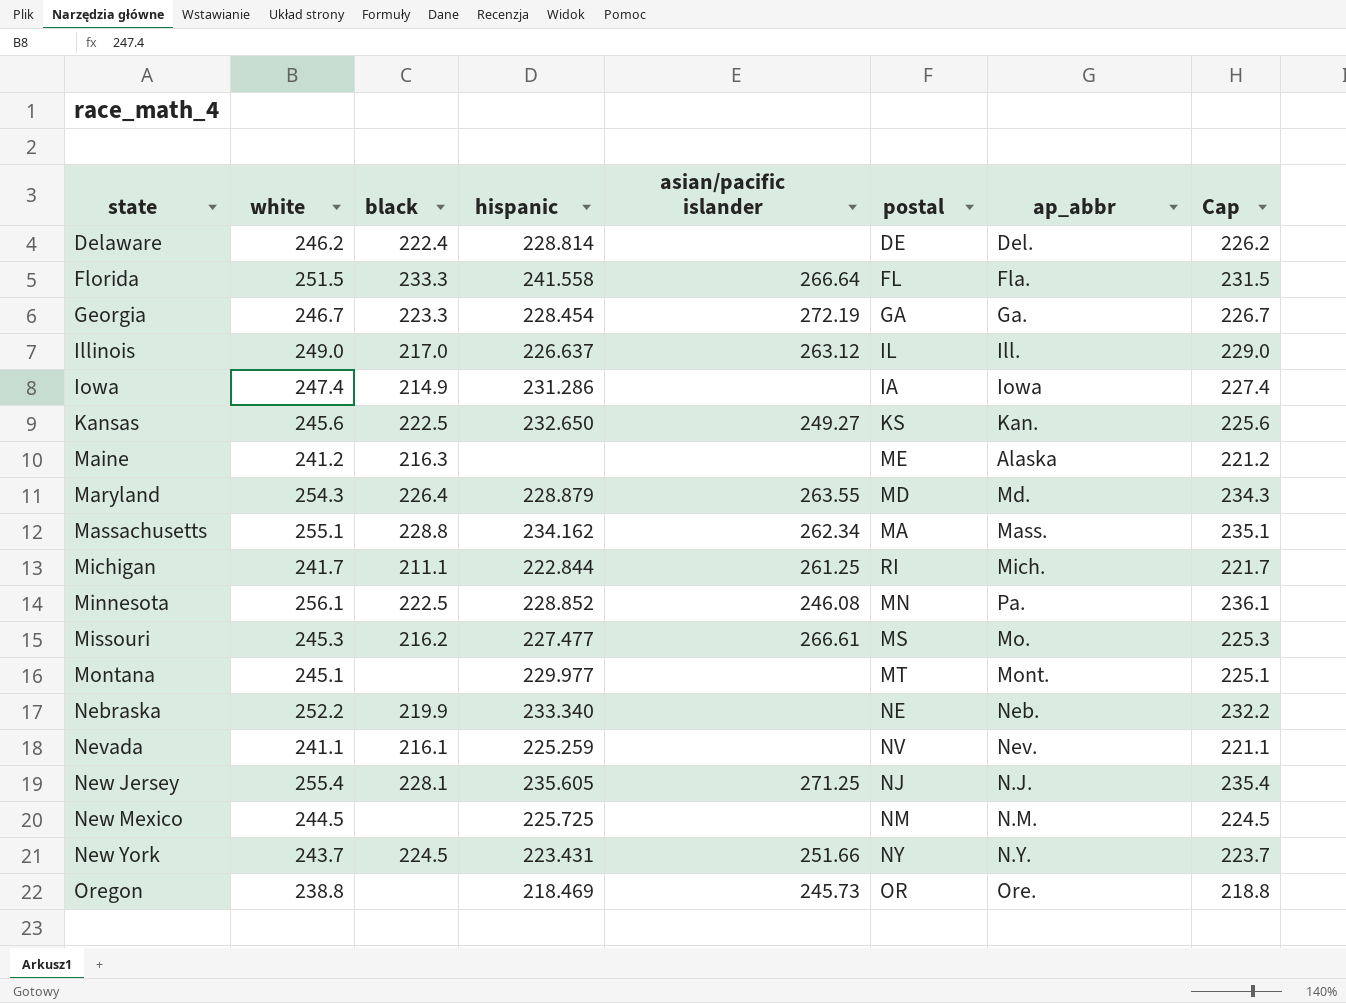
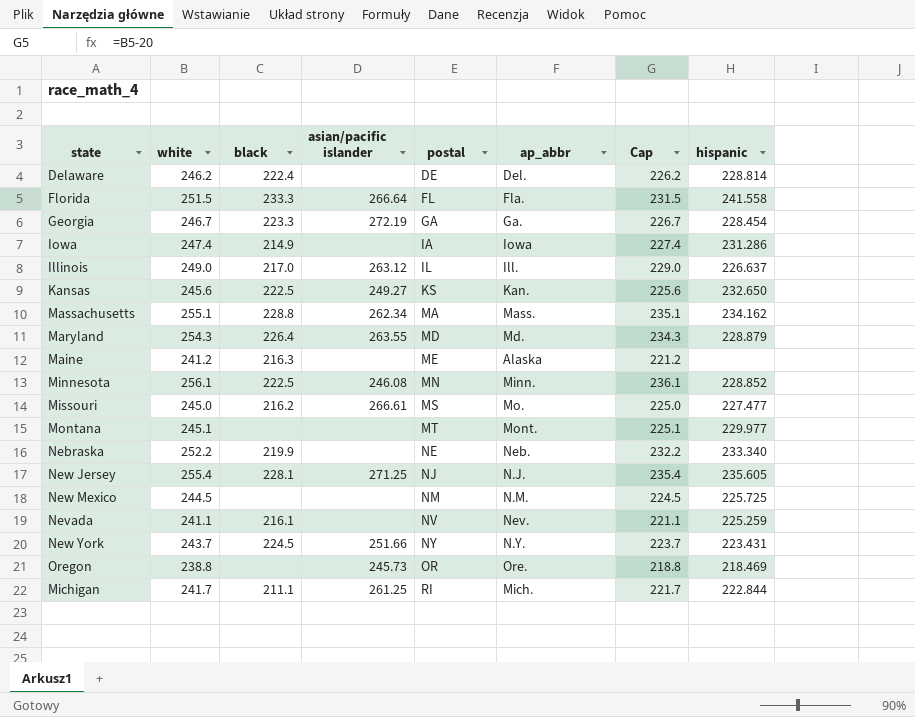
row order: state ascending -> postal ascending
column hispanic | position: 4 -> 8
Minnesota | ap_abbr: Pa. -> Minn.
Missouri | white: 245.3 -> 245.0
Missouri | Cap: 225.3 -> 225.0

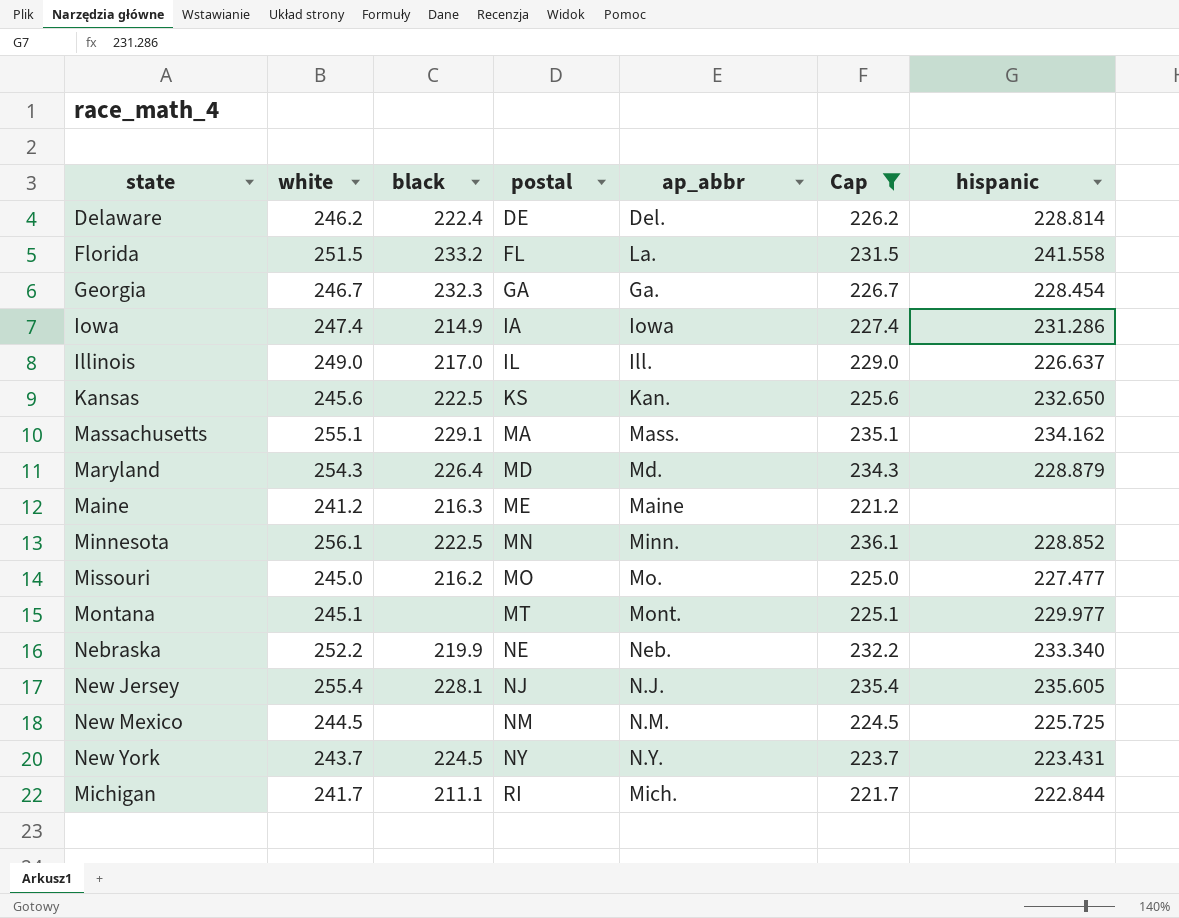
filter: none -> Cap >= 221.2
column asian/pacific islander | position: 4 -> none
Florida | black: 233.3 -> 233.2
Florida | ap_abbr: Fla. -> La.
Georgia | black: 223.3 -> 232.3
Massachusetts | black: 228.8 -> 229.1
Maine | ap_abbr: Alaska -> Maine
Missouri | postal: MS -> MO

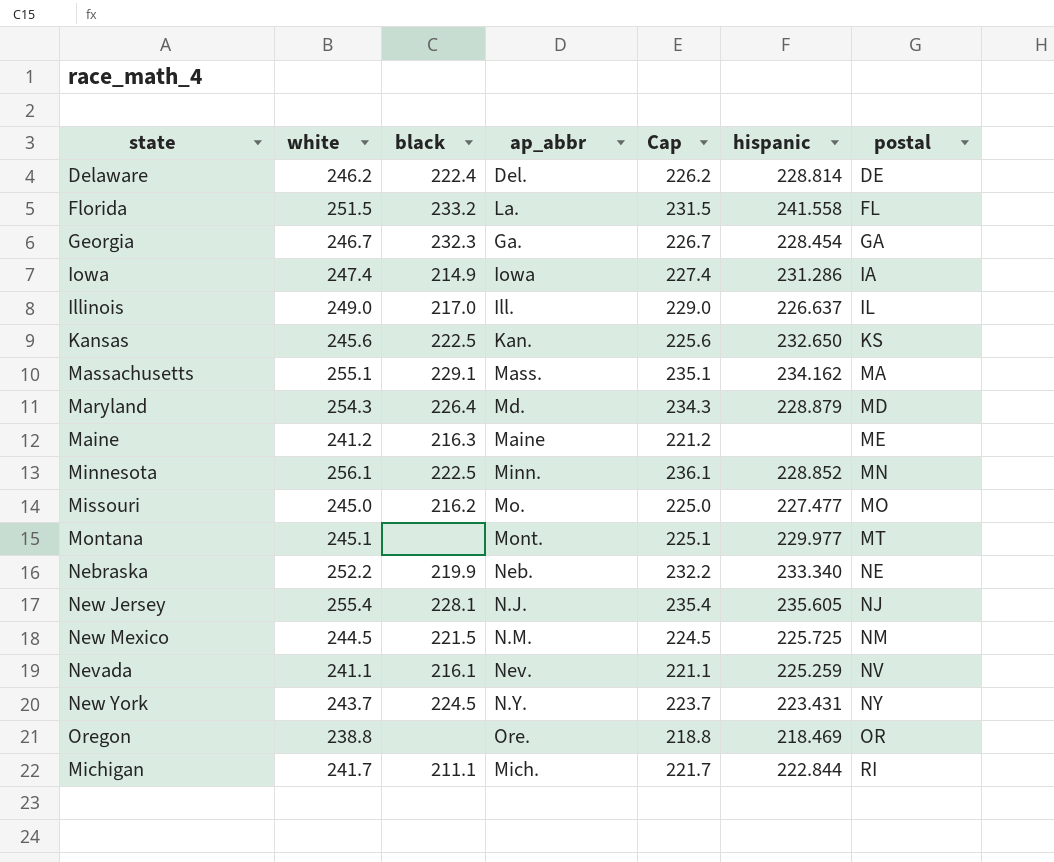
filter: Cap >= 221.2 -> none
column postal | position: 4 -> 7
New Mexico | black: none -> 221.5

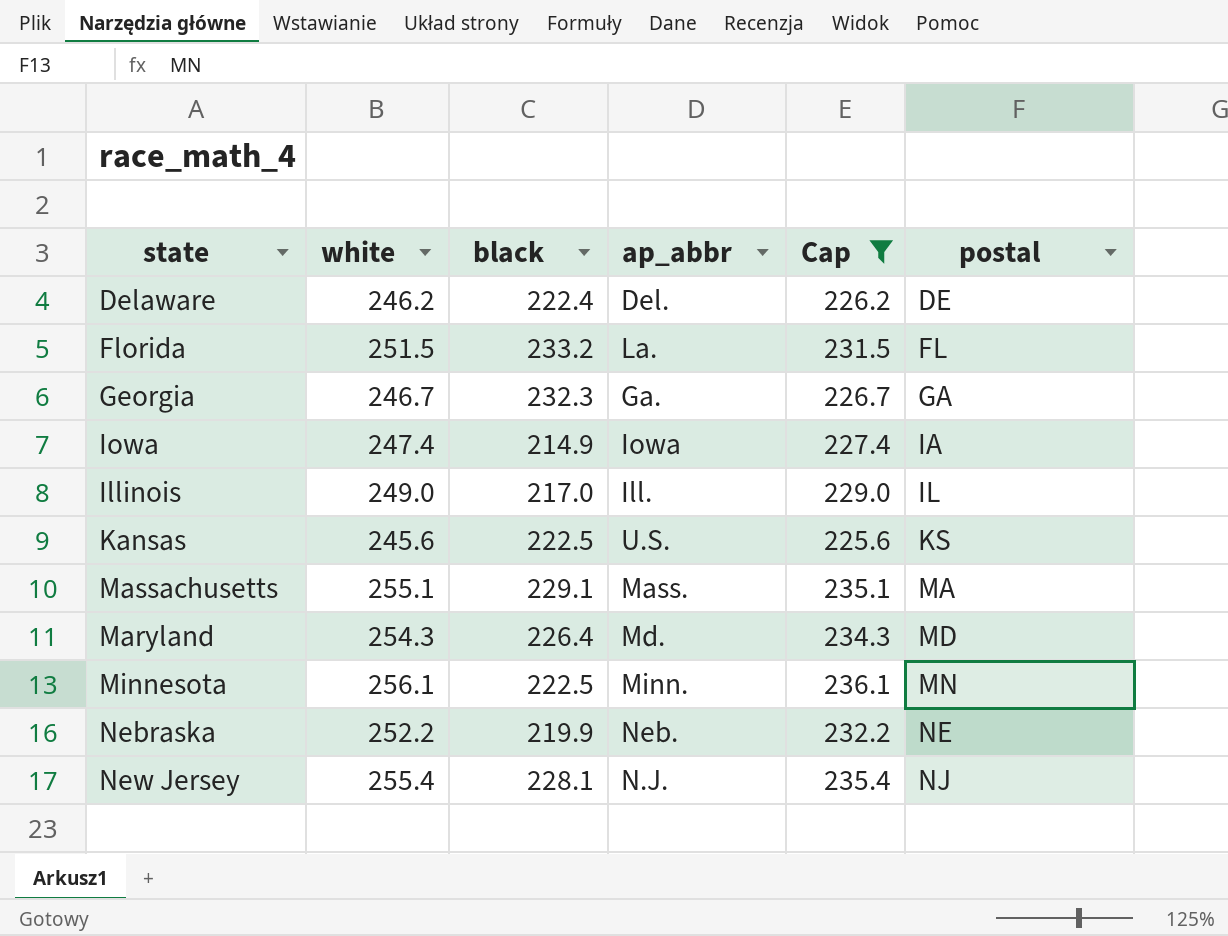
filter: none -> Cap >= 225.6
column hispanic | position: 6 -> none
Kansas | ap_abbr: Kan. -> U.S.

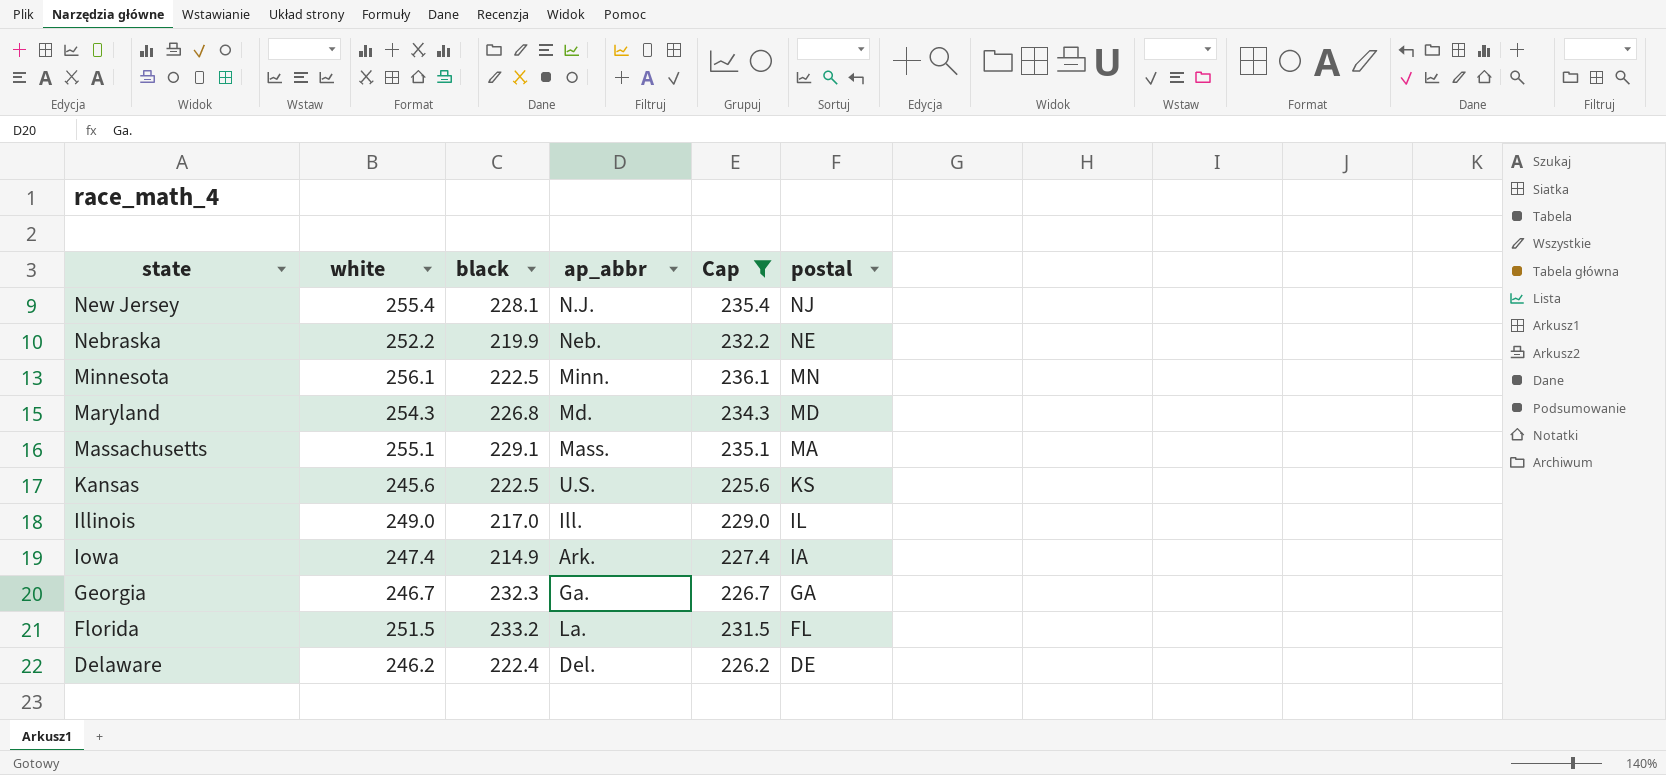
row order: postal ascending -> postal descending
Maryland | black: 226.4 -> 226.8
Iowa | ap_abbr: Iowa -> Ark.

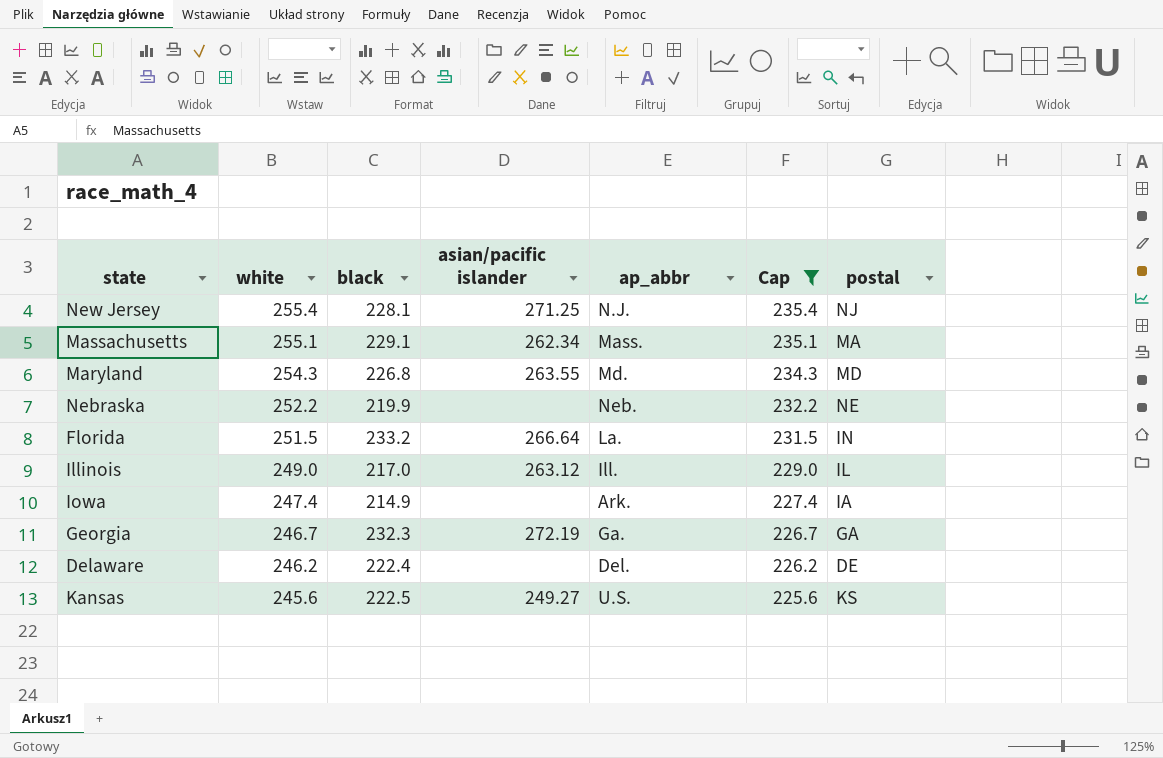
row order: postal descending -> white descending
column asian/pacific islander | position: none -> 4
row Minnesota: 256.1 | 222.5 | Minn. | 236.1 | MN -> none
Florida | postal: FL -> IN

